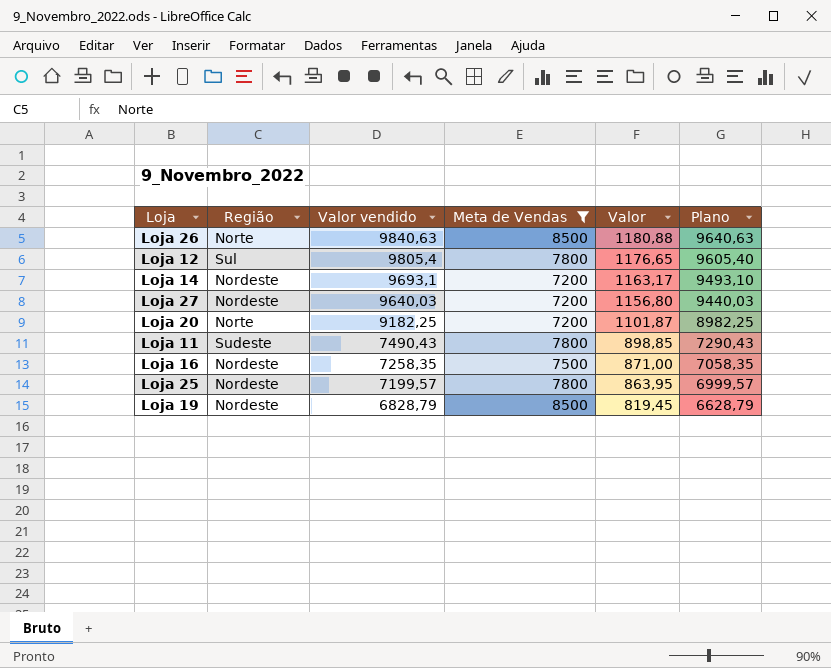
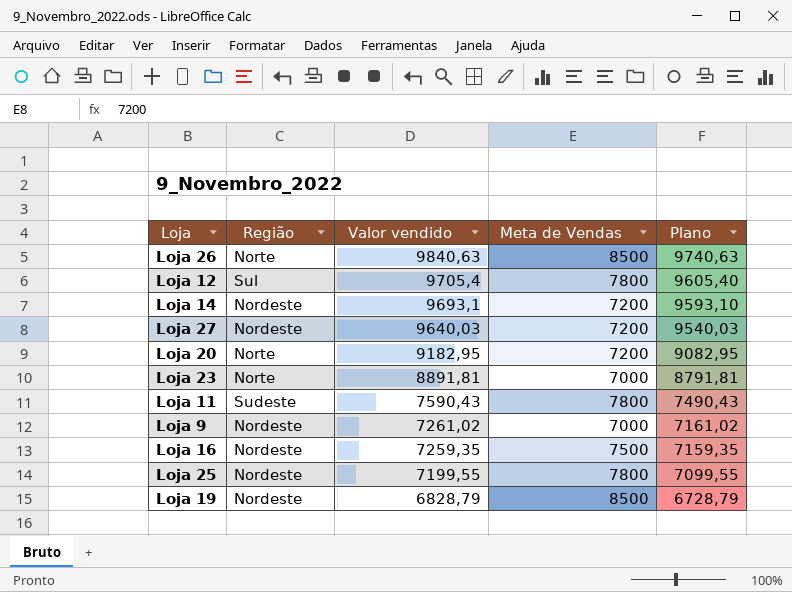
filter: Meta de Vendas != 7000 -> none
column Valor | formula: [Valor vendido] * 0,12 -> none
column Plano | formula: [Valor vendido] - 200 -> [Valor vendido] - 100
Loja 12 | Valor vendido: 9805,4 -> 9705,4
Loja 20 | Valor vendido: 9182,25 -> 9182,95
Loja 11 | Valor vendido: 7490,43 -> 7590,43
Loja 16 | Valor vendido: 7258,35 -> 7259,35
Loja 25 | Valor vendido: 7199,57 -> 7199,55

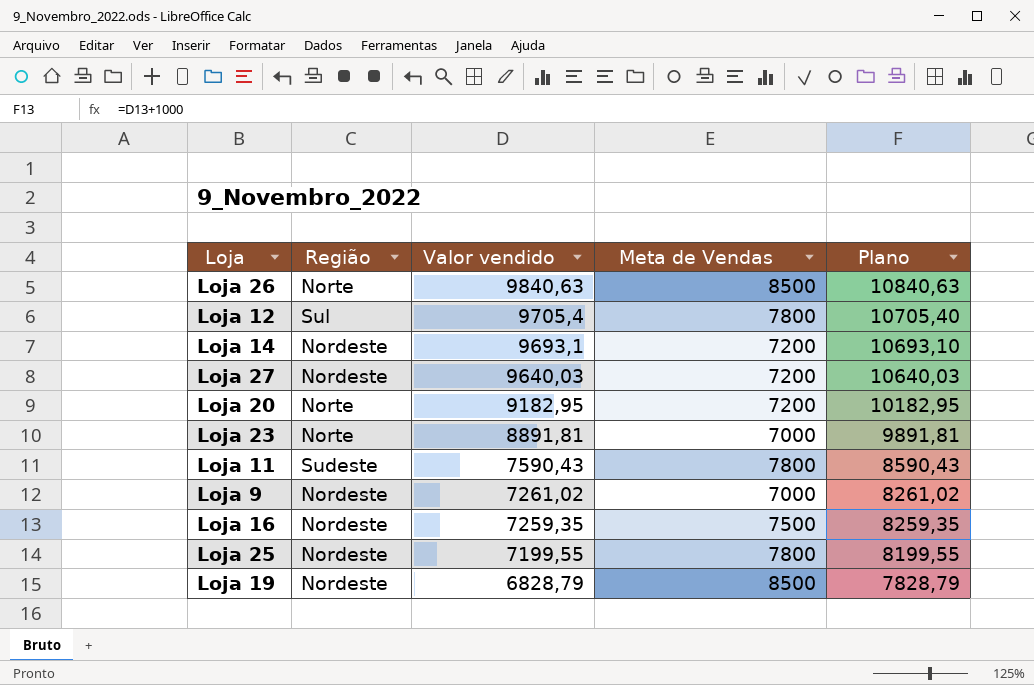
column Plano | formula: [Valor vendido] - 100 -> [Valor vendido] + 1000

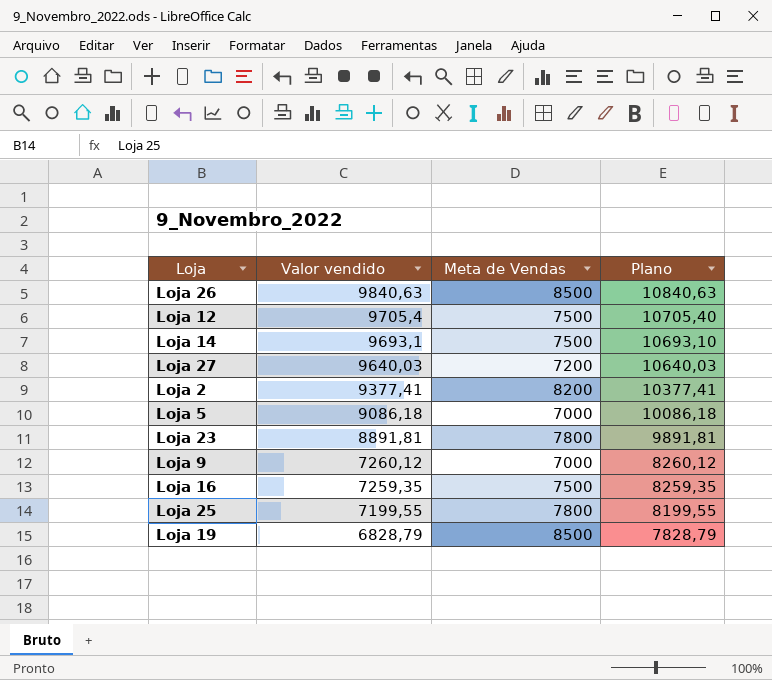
column Região | position: 2 -> none
row Loja 20: Norte | 9182,95 | 7200 | 10182,95 -> none
row Loja 11: Sudeste | 7590,43 | 7800 | 8590,43 -> none
Loja 12 | Meta de Vendas: 7800 -> 7500
Loja 14 | Meta de Vendas: 7200 -> 7500
row Loja 2: none -> 9377,41 | 8200 | 10377,41
row Loja 5: none -> 9086,18 | 7000 | 10086,18
Loja 23 | Meta de Vendas: 7000 -> 7800
Loja 9 | Valor vendido: 7261,02 -> 7260,12
Loja 9 | Plano: 8261,02 -> 8260,12

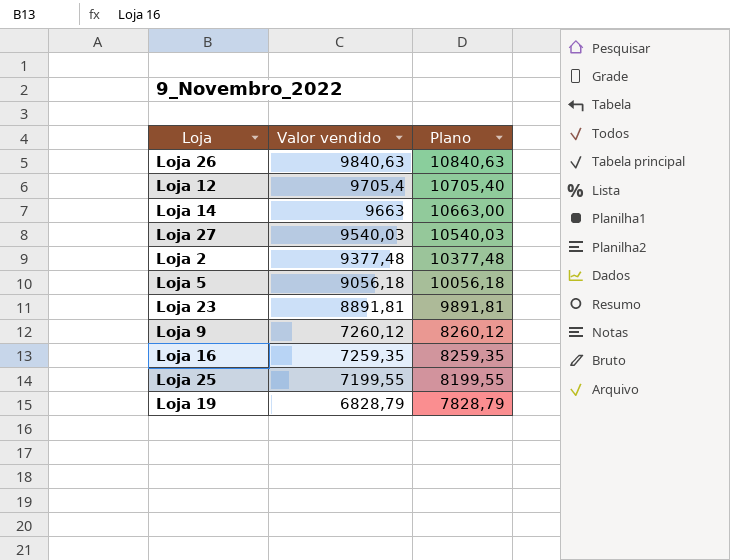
column Meta de Vendas | position: 3 -> none
Loja 14 | Valor vendido: 9693,1 -> 9663
Loja 14 | Plano: 10693,10 -> 10663,00
Loja 27 | Valor vendido: 9640,03 -> 9540,03
Loja 27 | Plano: 10640,03 -> 10540,03
Loja 2 | Valor vendido: 9377,41 -> 9377,48
Loja 2 | Plano: 10377,41 -> 10377,48
Loja 5 | Valor vendido: 9086,18 -> 9056,18
Loja 5 | Plano: 10086,18 -> 10056,18

